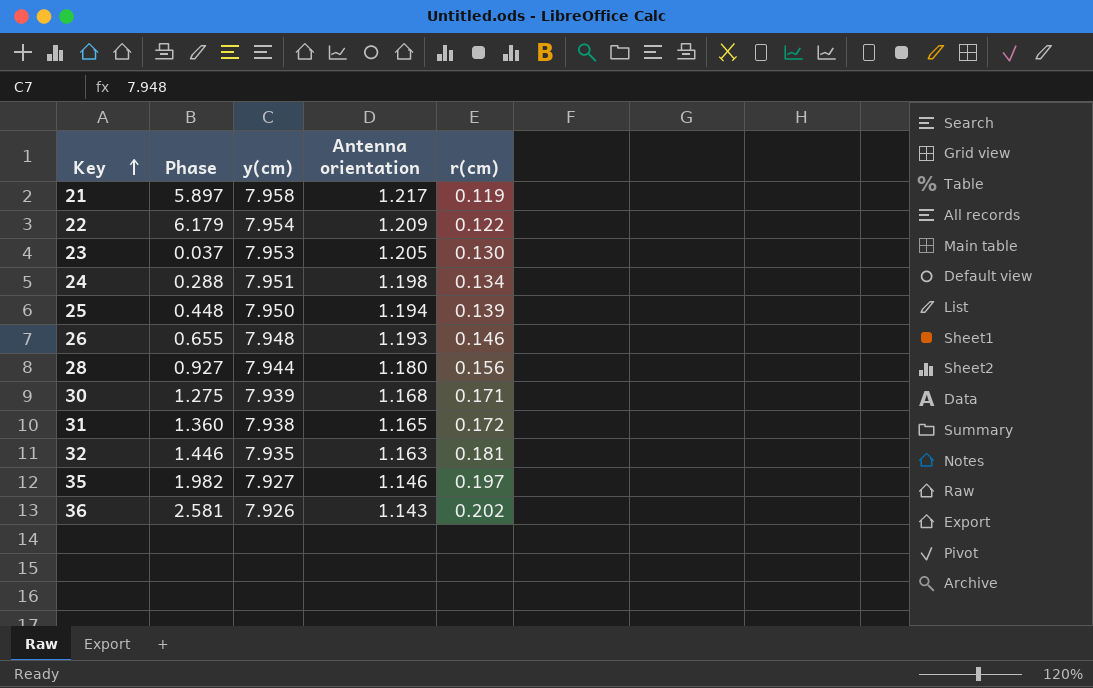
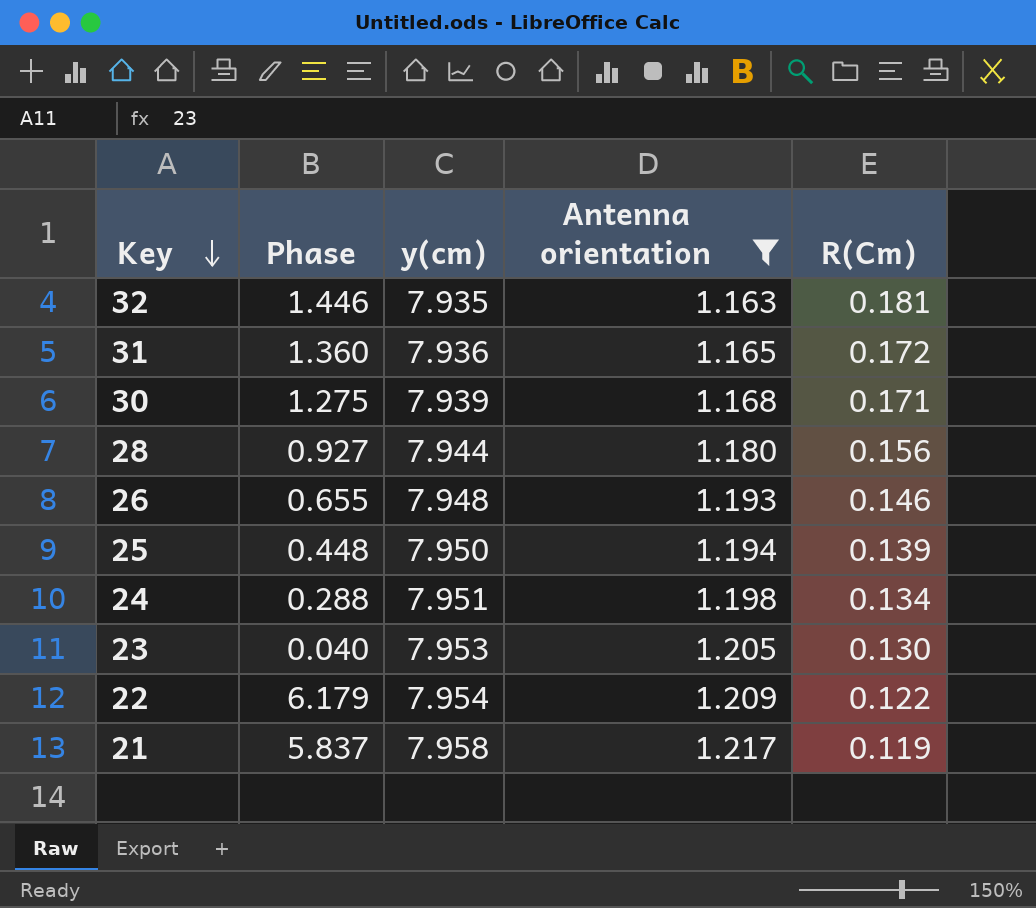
filter: none -> Antenna orientation >= 1.163
row order: Key ascending -> Key descending
column name: r(cm) -> R(Cm)
31 | y(cm): 7.938 -> 7.936
23 | Phase: 0.037 -> 0.040
21 | Phase: 5.897 -> 5.837

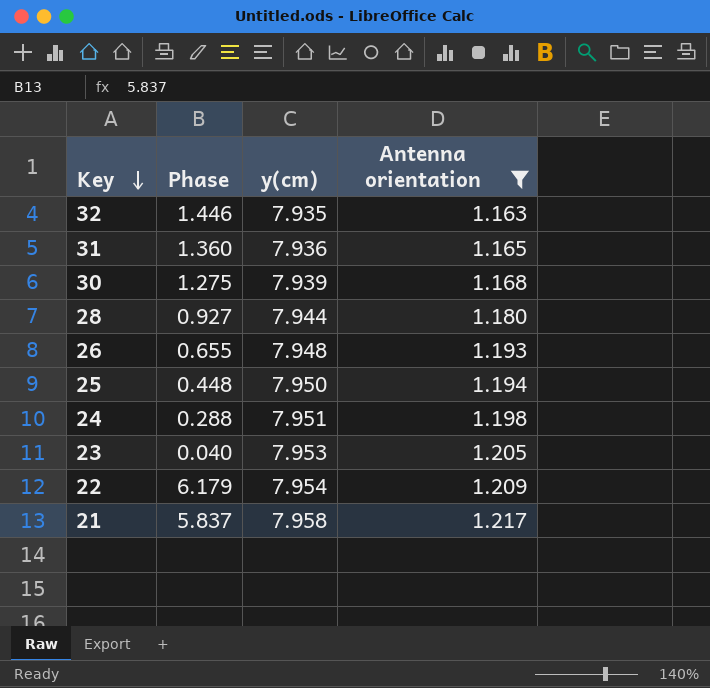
column R(Cm) | position: 5 -> none

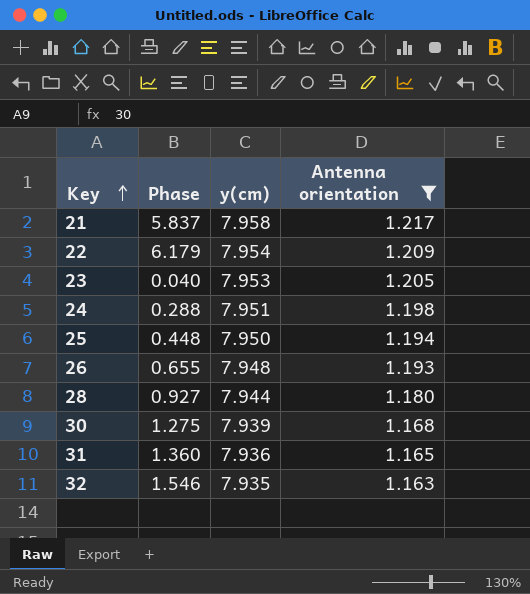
row order: Key descending -> Key ascending
32 | Phase: 1.446 -> 1.546

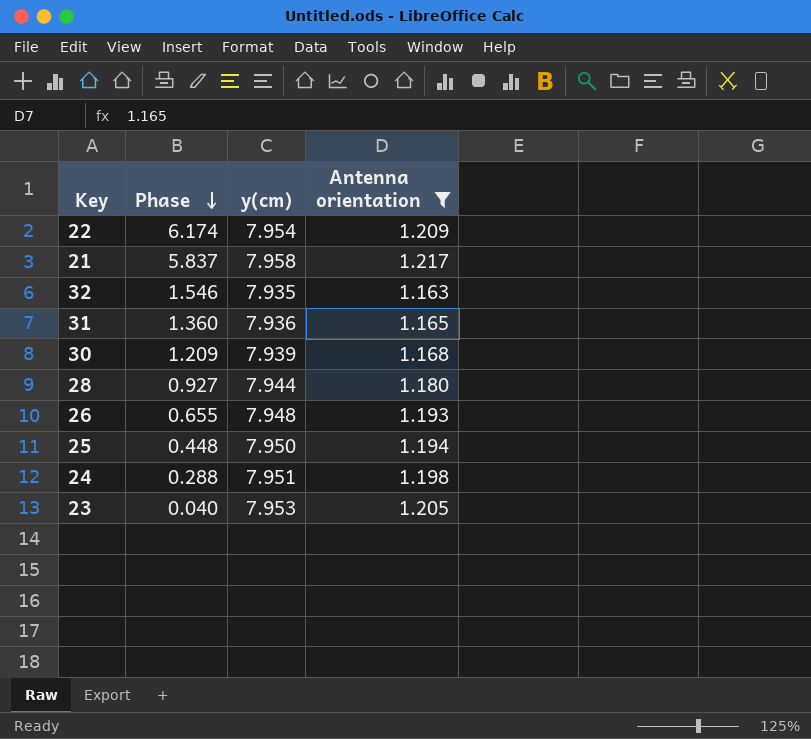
row order: Key ascending -> Phase descending
22 | Phase: 6.179 -> 6.174
30 | Phase: 1.275 -> 1.209

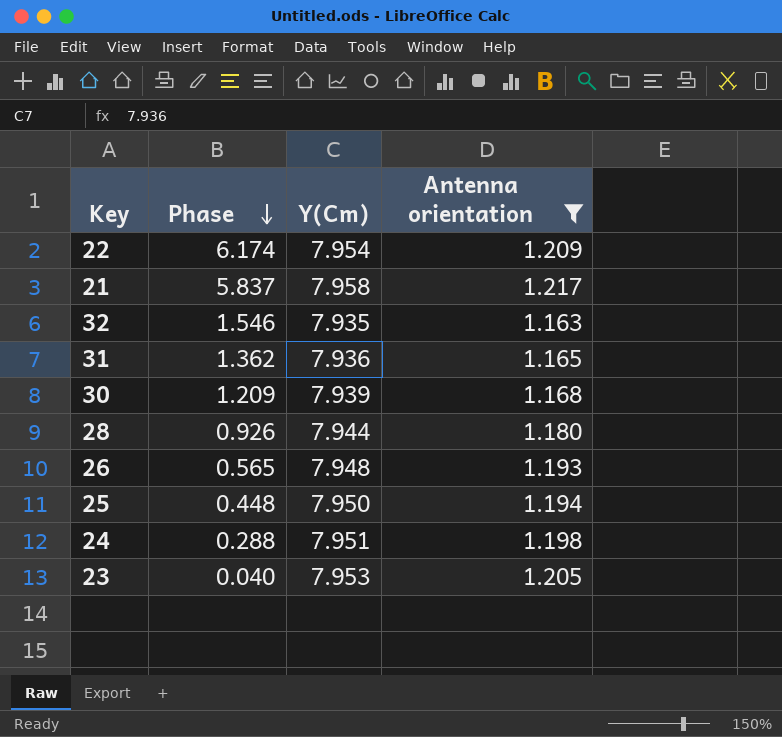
column name: y(cm) -> Y(Cm)
31 | Phase: 1.360 -> 1.362
28 | Phase: 0.927 -> 0.926
26 | Phase: 0.655 -> 0.565

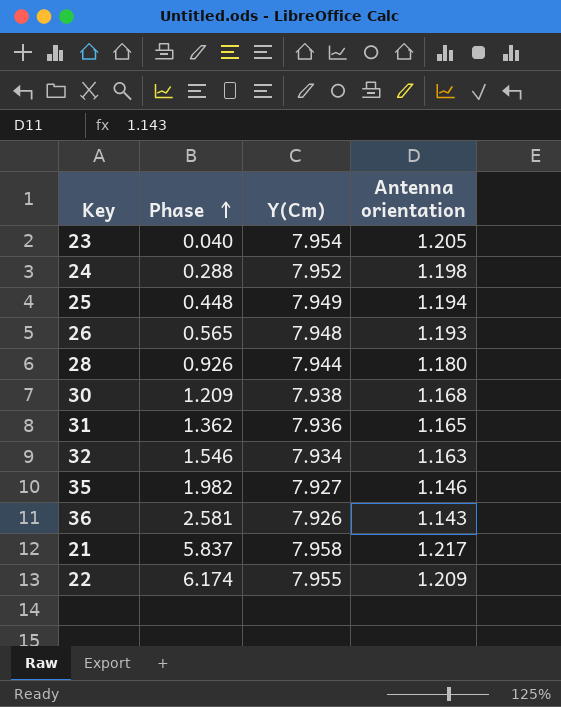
filter: Antenna orientation >= 1.163 -> none
row order: Phase descending -> Phase ascending
23 | Y(Cm): 7.953 -> 7.954
24 | Y(Cm): 7.951 -> 7.952
25 | Y(Cm): 7.950 -> 7.949
30 | Y(Cm): 7.939 -> 7.938
32 | Y(Cm): 7.935 -> 7.934
22 | Y(Cm): 7.954 -> 7.955

